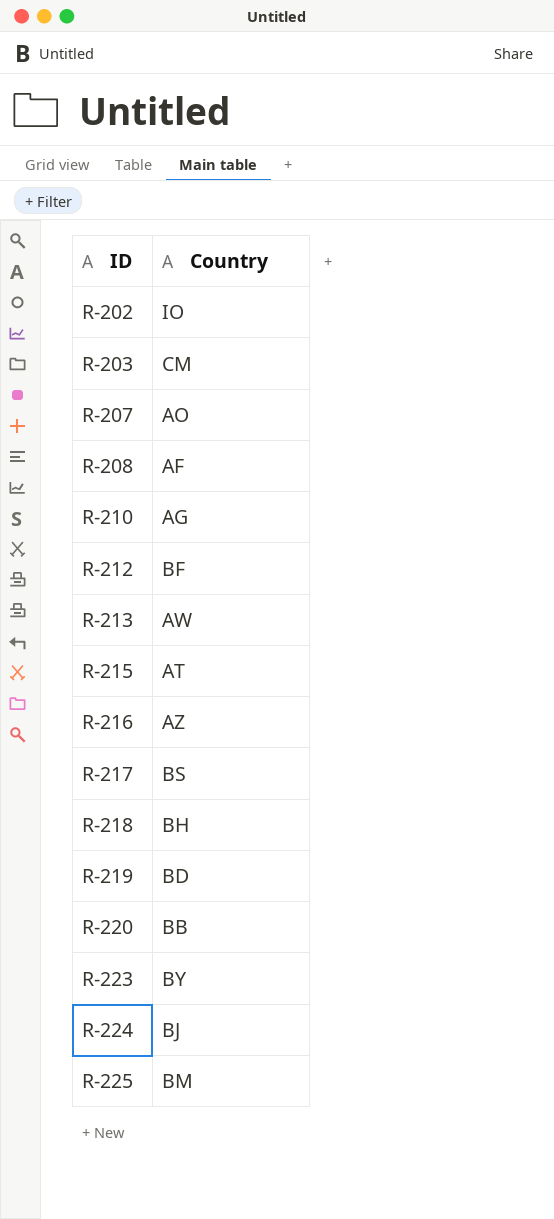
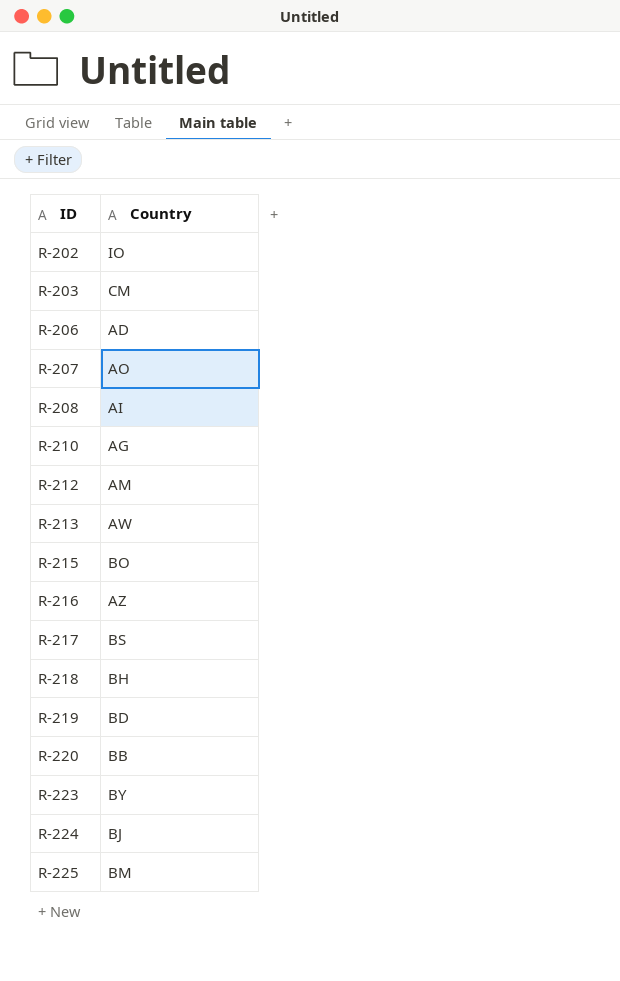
row R-206: none -> AD
R-208 | Country: AF -> AI
R-212 | Country: BF -> AM
R-215 | Country: AT -> BO

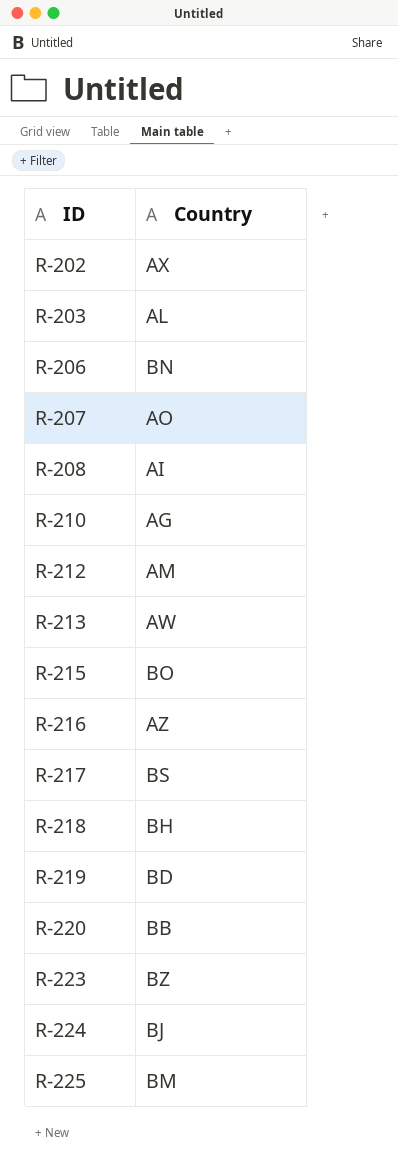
R-202 | Country: IO -> AX
R-203 | Country: CM -> AL
R-206 | Country: AD -> BN
R-223 | Country: BY -> BZ

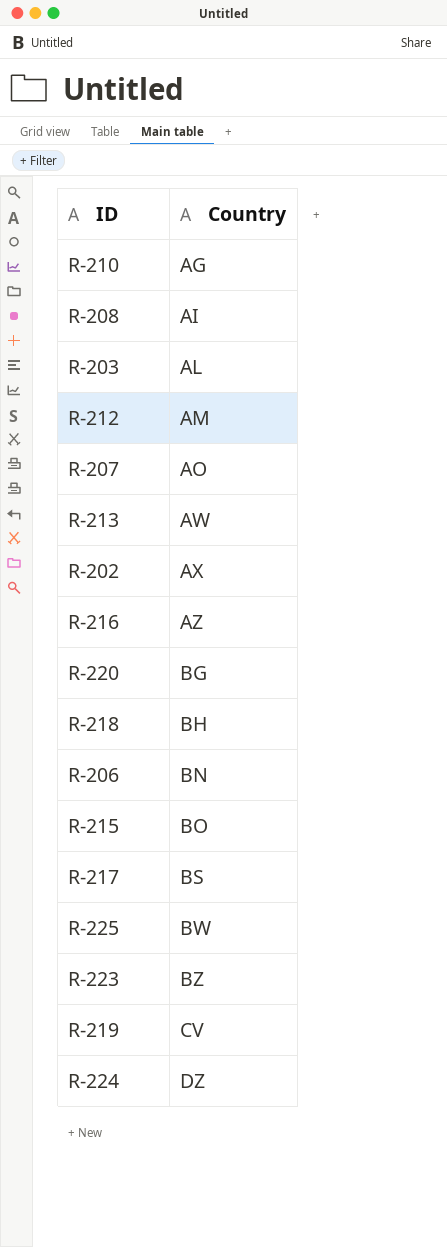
row order: ID ascending -> Country ascending
R-220 | Country: BB -> BG
R-225 | Country: BM -> BW
R-219 | Country: BD -> CV
R-224 | Country: BJ -> DZ

